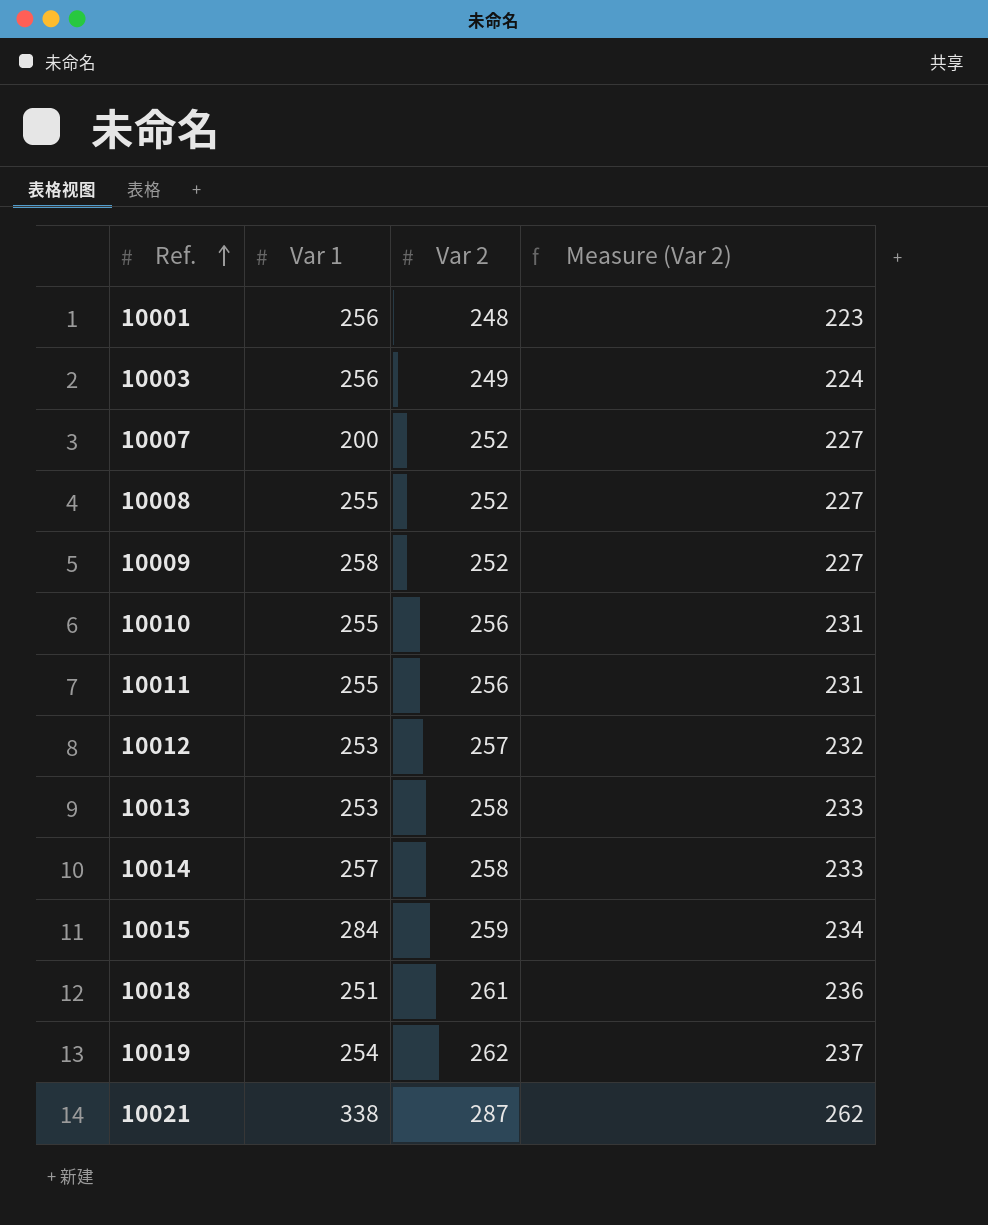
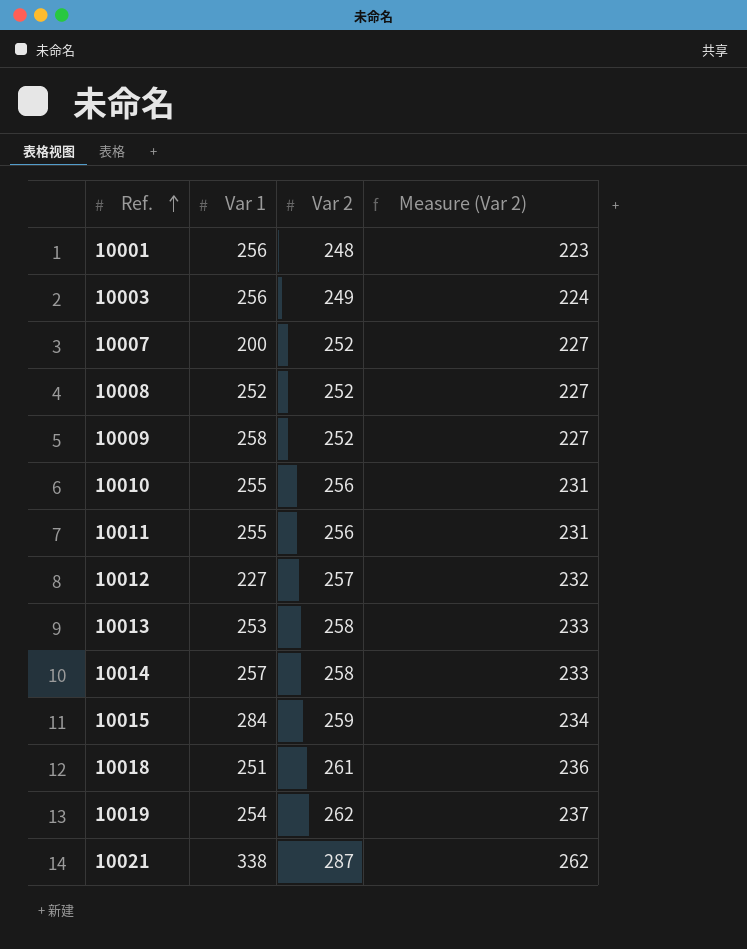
10008 | Var 1: 255 -> 252
10012 | Var 1: 253 -> 227

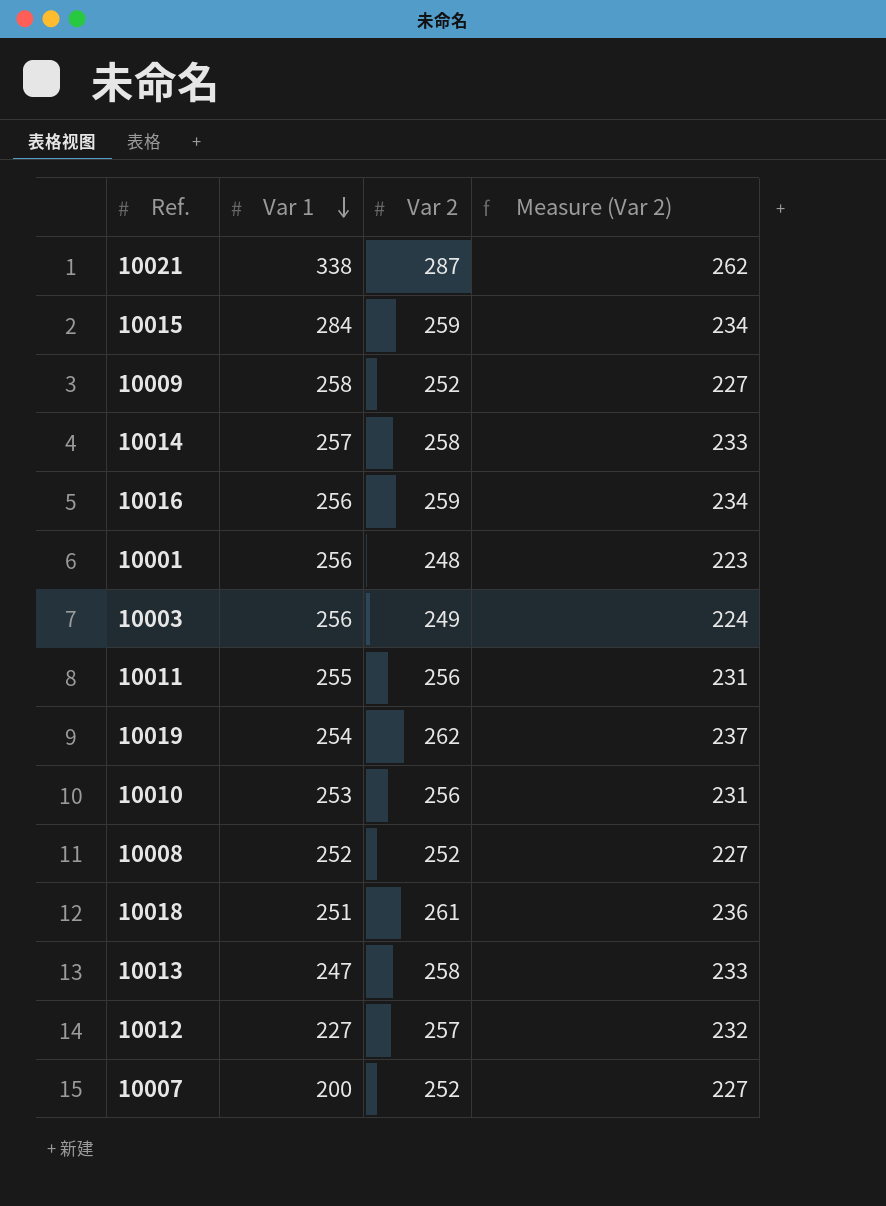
row order: Ref. ascending -> Var 1 descending
row 10016: none -> 256 | 259 | 234
10010 | Var 1: 255 -> 253
10013 | Var 1: 253 -> 247

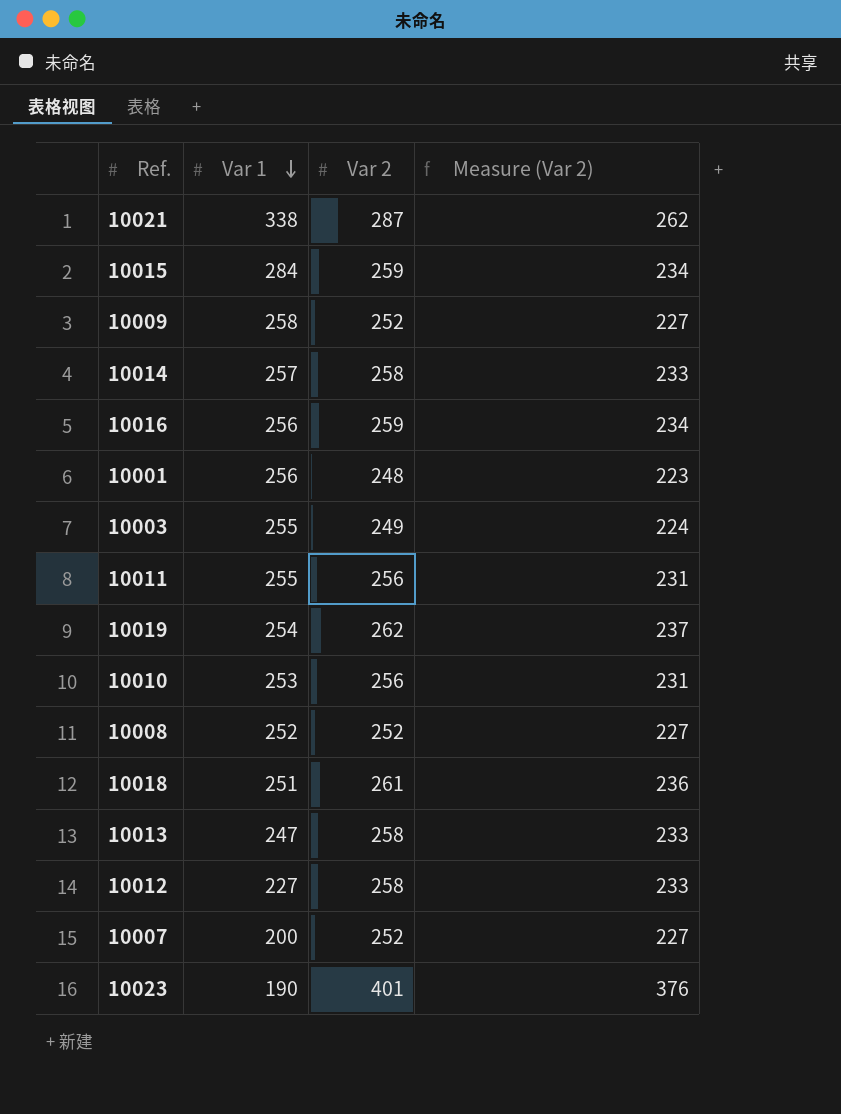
10003 | Var 1: 256 -> 255
10012 | Var 2: 257 -> 258
10012 | Measure (Var 2): 232 -> 233
row 10023: none -> 190 | 401 | 376

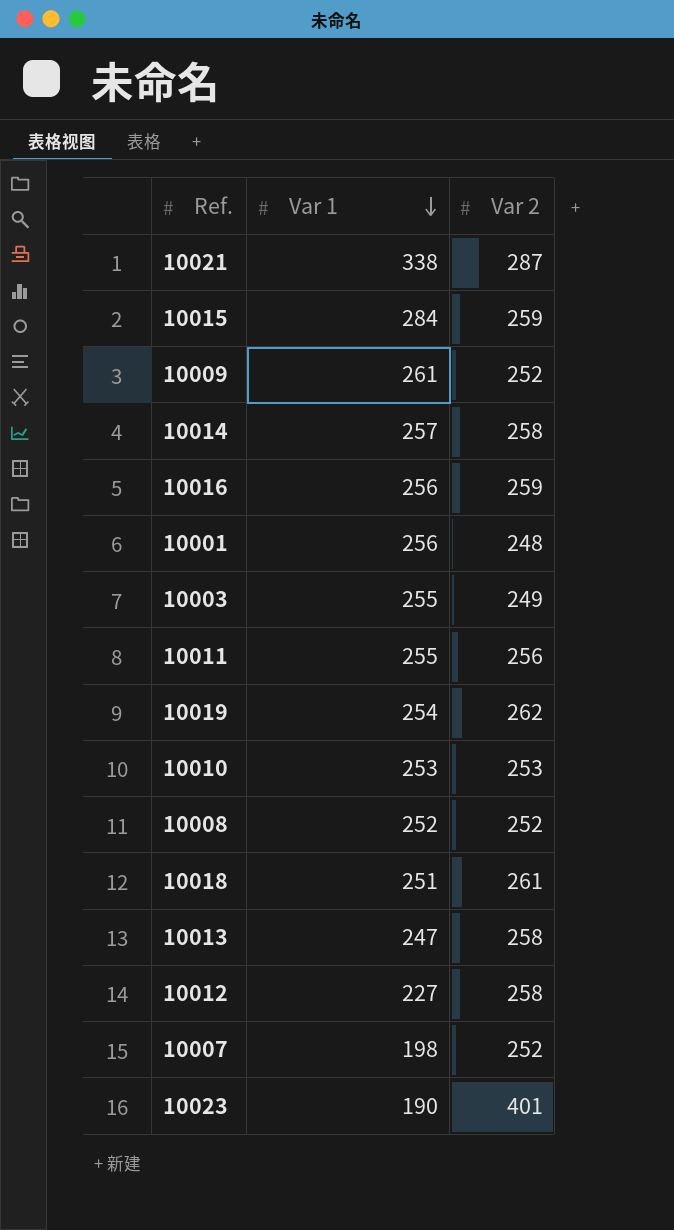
column Measure (Var 2) | formula: [Var 2] - 25 -> none
10009 | Var 1: 258 -> 261
10010 | Var 2: 256 -> 253
10007 | Var 1: 200 -> 198

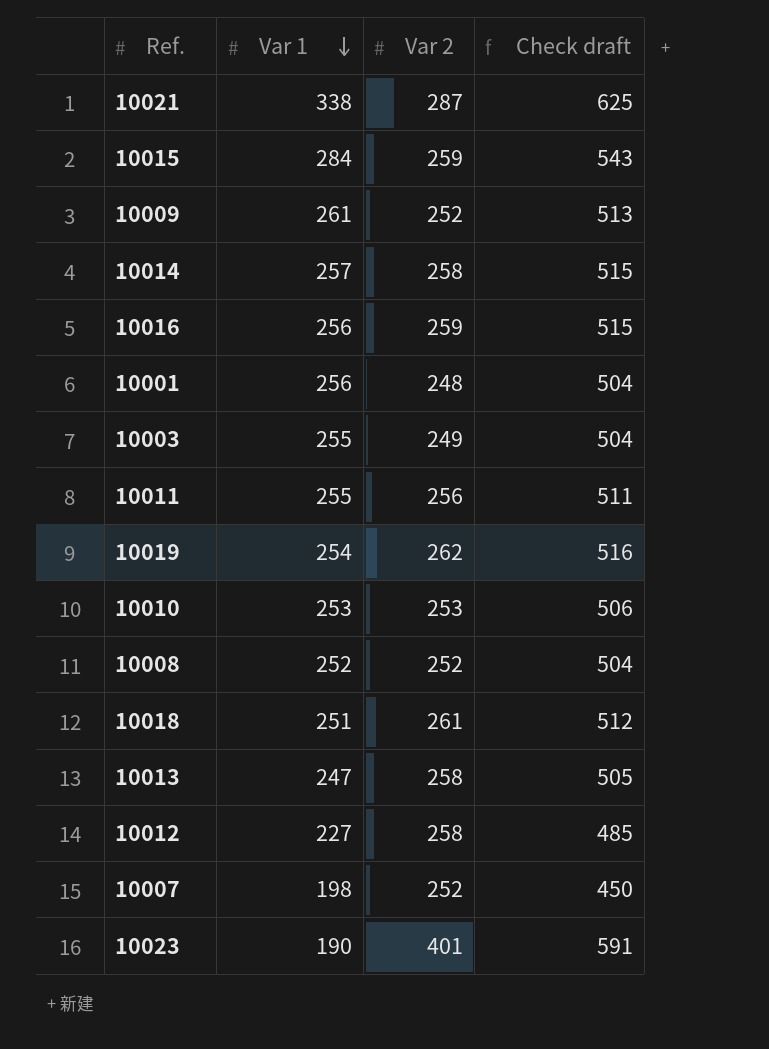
column Check draft | formula: none -> [Var 1] + [Var 2]

